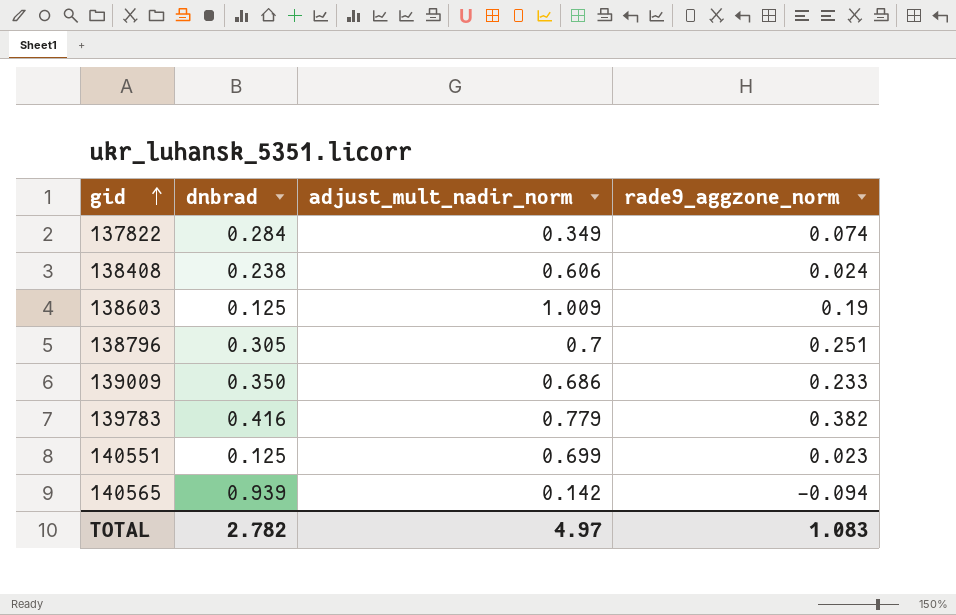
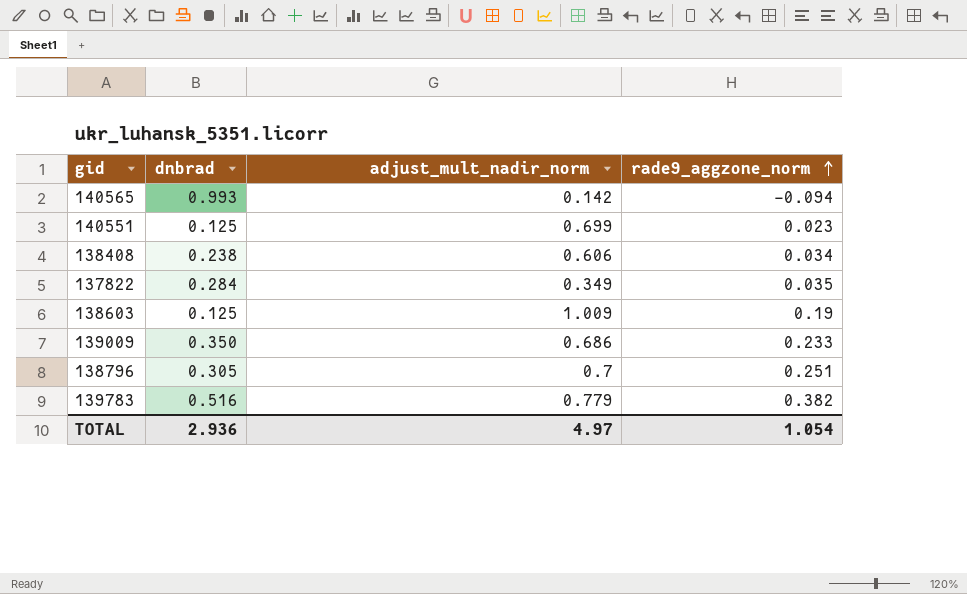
row order: gid ascending -> rade9_aggzone_norm ascending
140565 | dnbrad: 0.939 -> 0.993
138408 | rade9_aggzone_norm: 0.024 -> 0.034
137822 | rade9_aggzone_norm: 0.074 -> 0.035
139783 | dnbrad: 0.416 -> 0.516
TOTAL | dnbrad: 2.782 -> 2.936
TOTAL | rade9_aggzone_norm: 1.083 -> 1.054

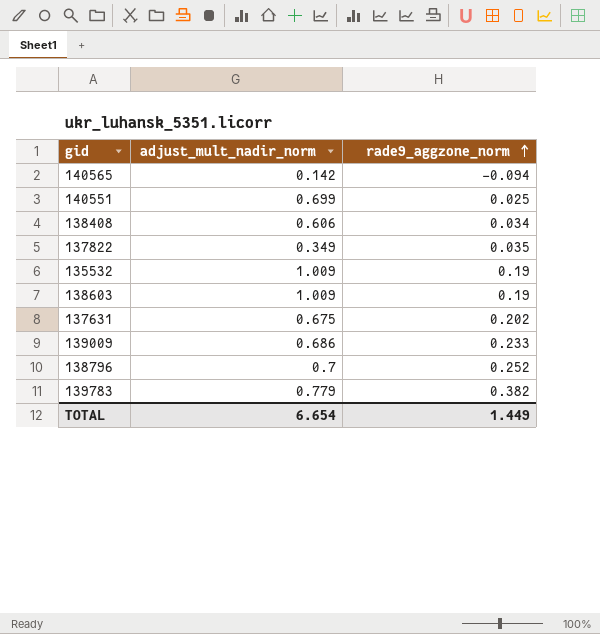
column dnbrad | position: 2 -> none
140551 | rade9_aggzone_norm: 0.023 -> 0.025
row 135532: none -> 1.009 | 0.19
row 137631: none -> 0.675 | 0.202
138796 | rade9_aggzone_norm: 0.251 -> 0.252
TOTAL | adjust_mult_nadir_norm: 4.97 -> 6.654
TOTAL | rade9_aggzone_norm: 1.054 -> 1.449

